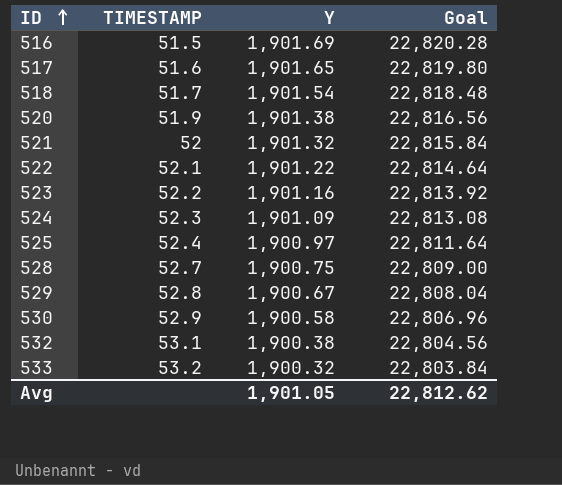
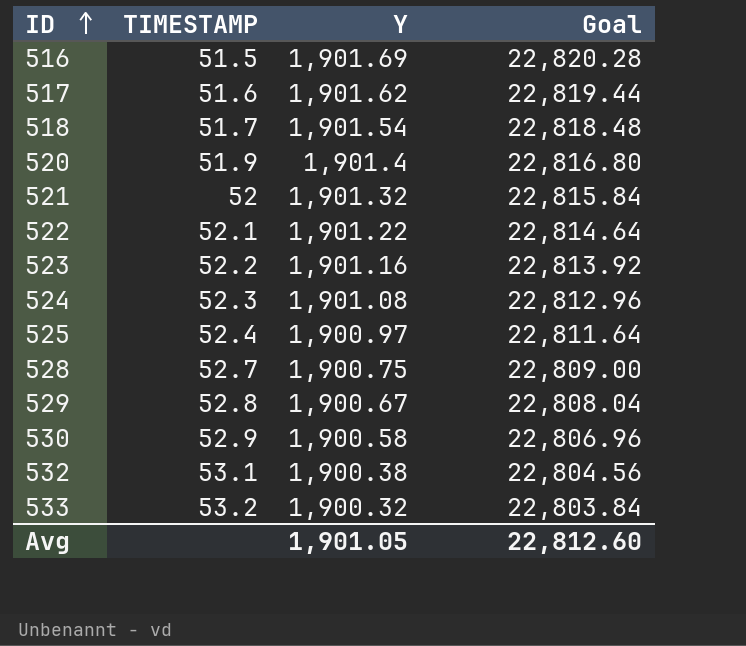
517 | Y: 1,901.65 -> 1,901.62
517 | Goal: 22,819.80 -> 22,819.44
520 | Y: 1,901.38 -> 1,901.4
520 | Goal: 22,816.56 -> 22,816.80
524 | Y: 1,901.09 -> 1,901.08
524 | Goal: 22,813.08 -> 22,812.96
Avg | Goal: 22,812.62 -> 22,812.60

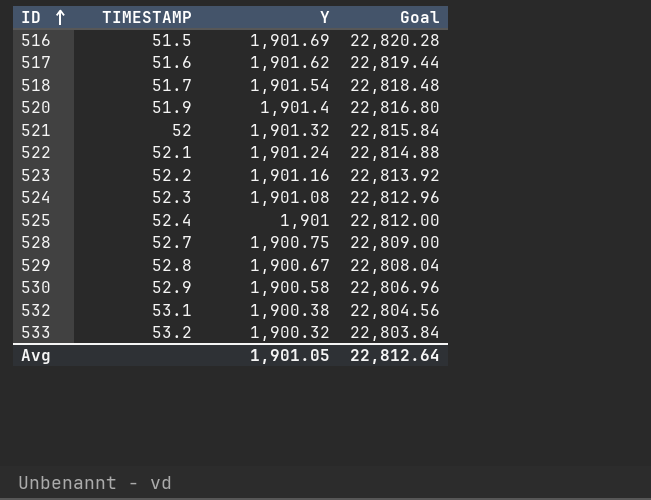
522 | Y: 1,901.22 -> 1,901.24
522 | Goal: 22,814.64 -> 22,814.88
525 | Y: 1,900.97 -> 1,901
525 | Goal: 22,811.64 -> 22,812.00
Avg | Goal: 22,812.60 -> 22,812.64

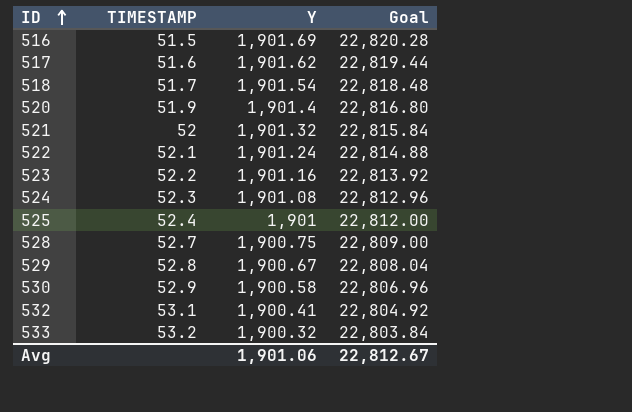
532 | Y: 1,900.38 -> 1,900.41
532 | Goal: 22,804.56 -> 22,804.92
Avg | Y: 1,901.05 -> 1,901.06
Avg | Goal: 22,812.64 -> 22,812.67

